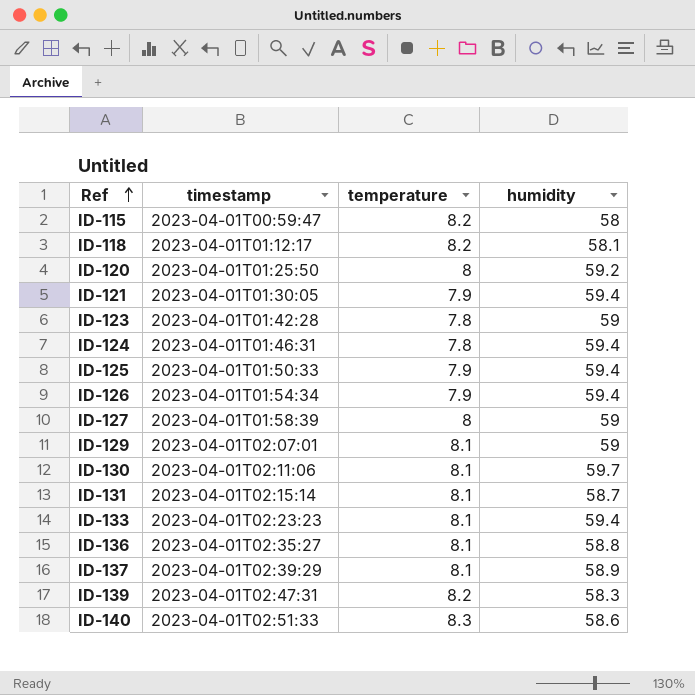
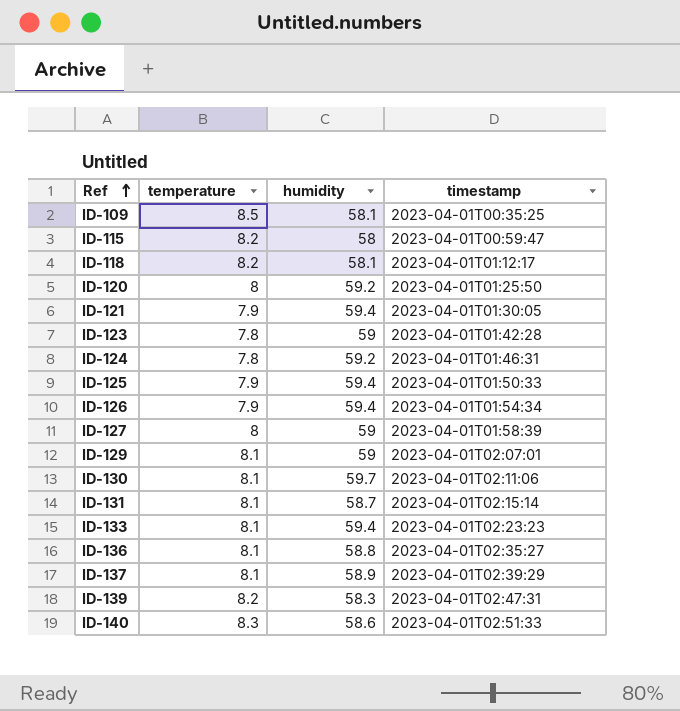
column timestamp | position: 2 -> 4
row ID-109: none -> 8.5 | 58.1 | 2023-04-01T00:35:25
ID-124 | humidity: 59.4 -> 59.2

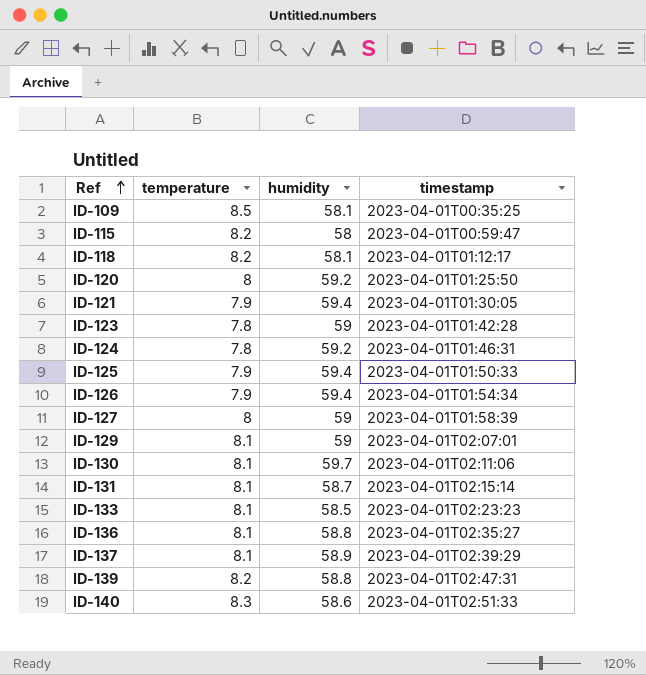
ID-133 | humidity: 59.4 -> 58.5
ID-139 | humidity: 58.3 -> 58.8

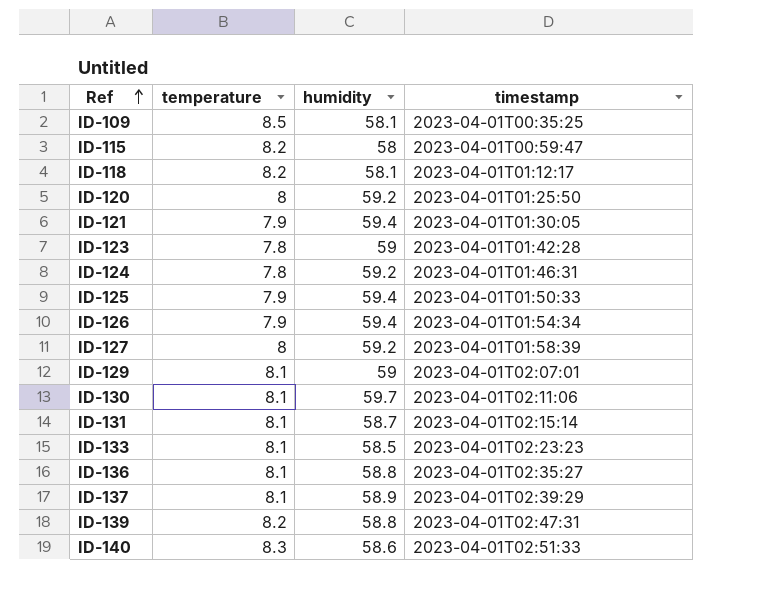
ID-127 | humidity: 59 -> 59.2

